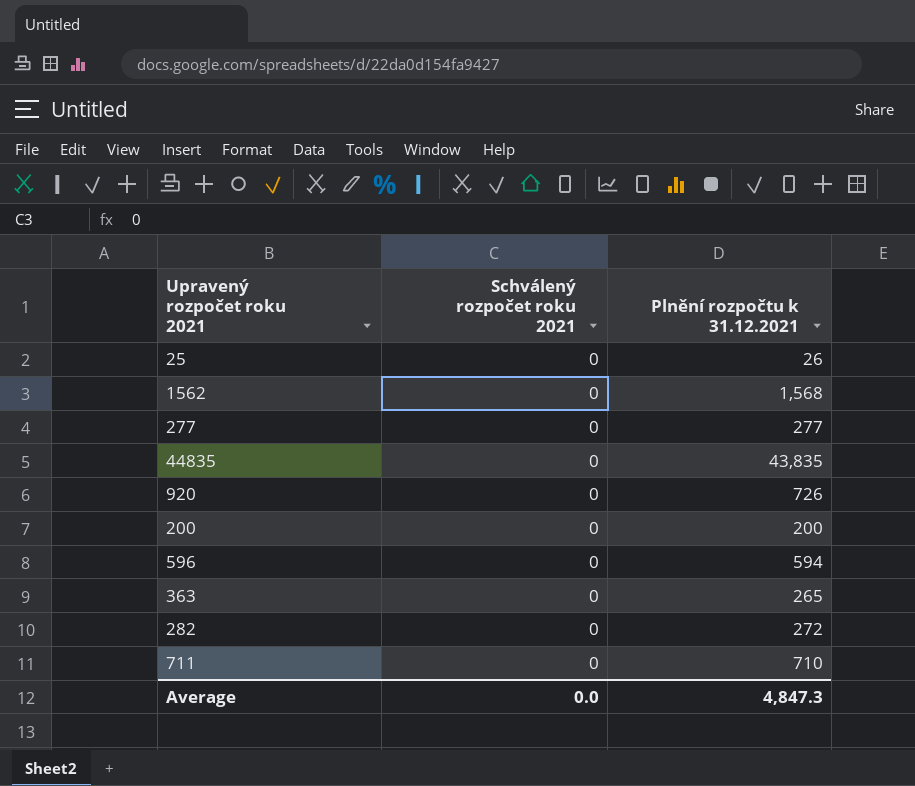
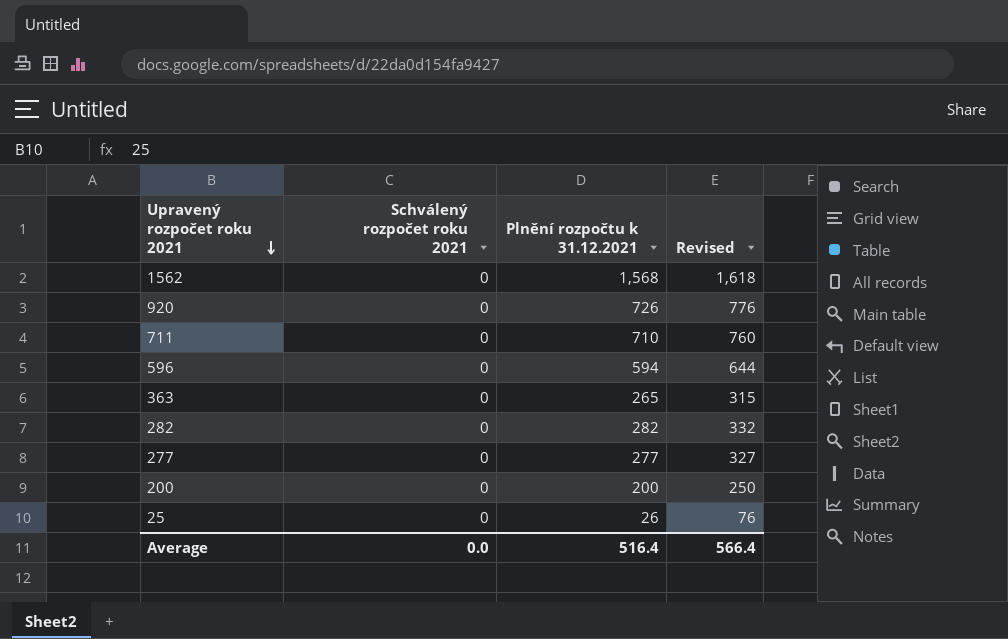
row order: none -> Upravený rozpočet roku 2021 descending
column Revised | formula: none -> [Plnění rozpočtu k 31.12.2021] + 50
row 44835: 0 | 43,835 -> none
282 | Plnění rozpočtu k 31.12.2021: 272 -> 282
Average | Plnění rozpočtu k 31.12.2021: 4,847.3 -> 516.4

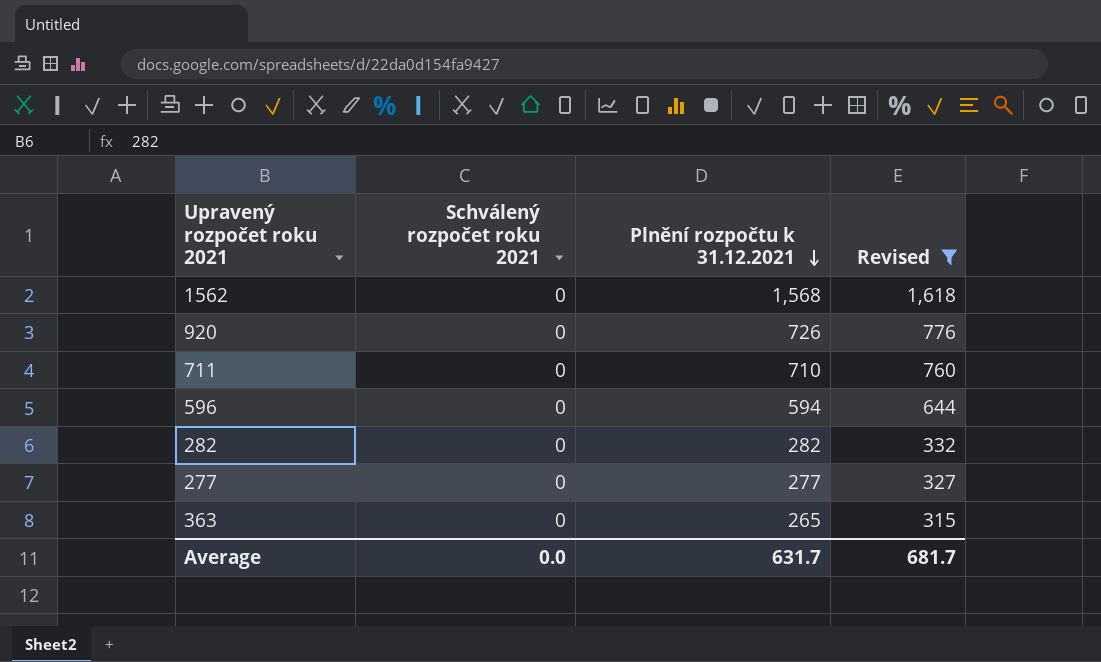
filter: none -> Revised >= 315
row order: Upravený rozpočet roku 2021 descending -> Plnění rozpočtu k 31.12.2021 descending
Average | Plnění rozpočtu k 31.12.2021: 516.4 -> 631.7
Average | Revised: 566.4 -> 681.7

